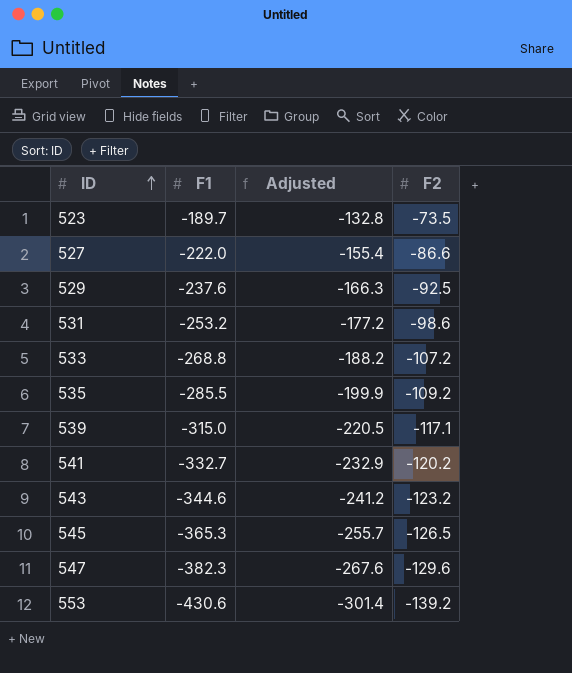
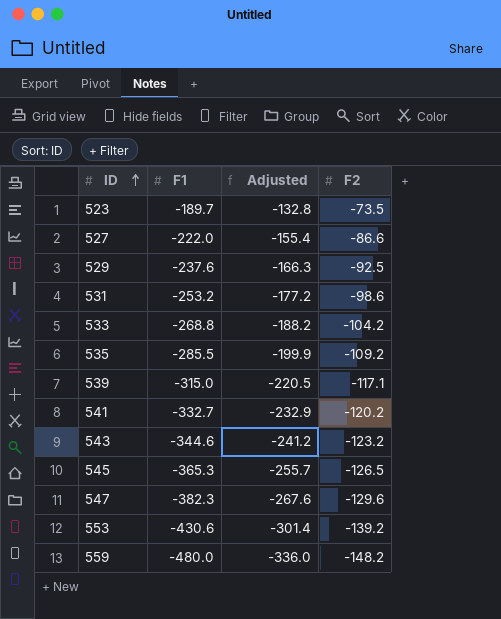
533 | F2: -107.2 -> -104.2
row 559: none -> -480.0 | -336.0 | -148.2

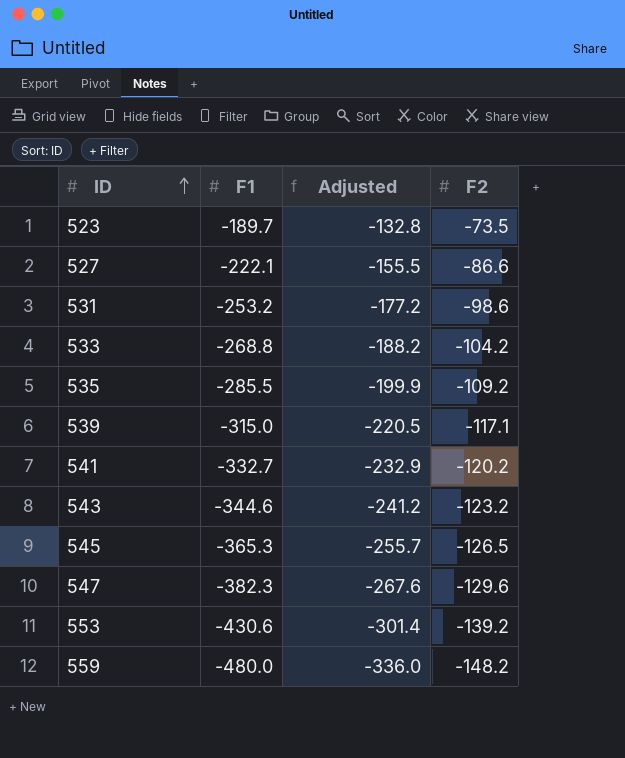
row 529: -237.6 | -166.3 | -92.5 -> none
527 | F1: -222.0 -> -222.1
527 | Adjusted: -155.4 -> -155.5

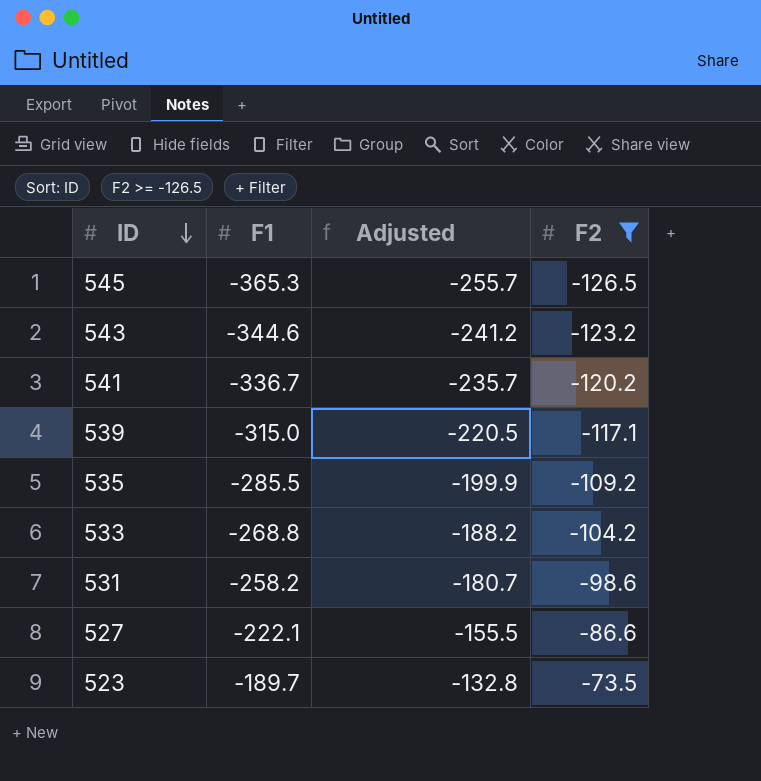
filter: none -> F2 >= -126.5
row order: ID ascending -> ID descending
541 | F1: -332.7 -> -336.7
541 | Adjusted: -232.9 -> -235.7
531 | F1: -253.2 -> -258.2
531 | Adjusted: -177.2 -> -180.7

